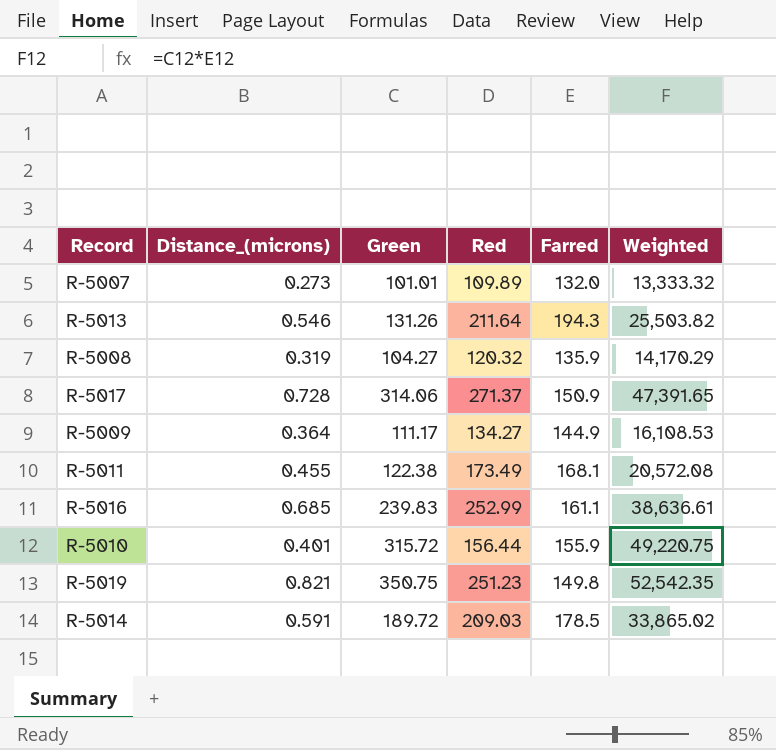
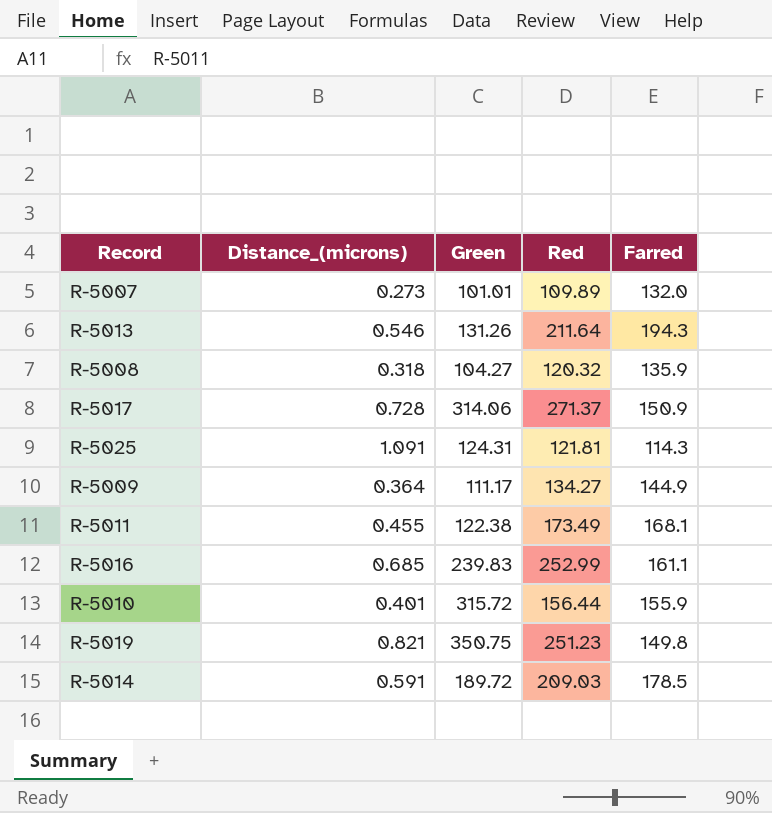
column Weighted | formula: [Green] * [Farred] -> none
R-5008 | Distance_(microns): 0.319 -> 0.318
row R-5025: none -> 1.091 | 124.31 | 121.81 | 114.3

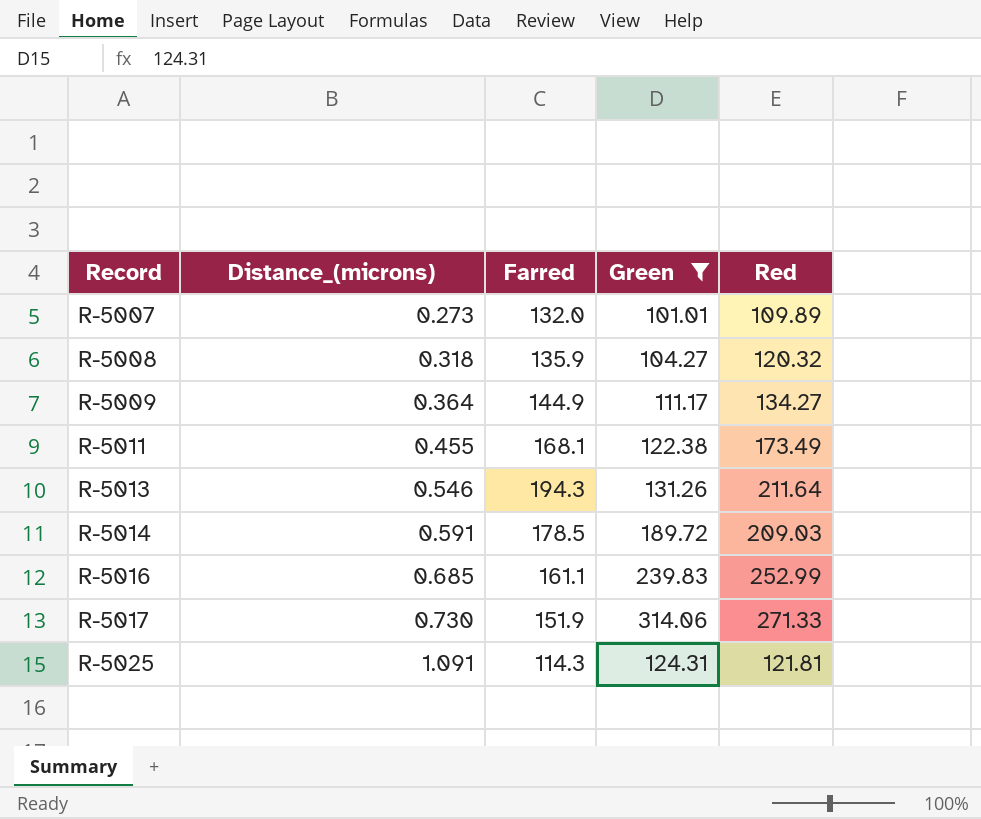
filter: none -> Green <= 314.06
row order: none -> Record ascending
column Farred | position: 5 -> 3
R-5017 | Distance_(microns): 0.728 -> 0.730
R-5017 | Farred: 150.9 -> 151.9
R-5017 | Red: 271.37 -> 271.33

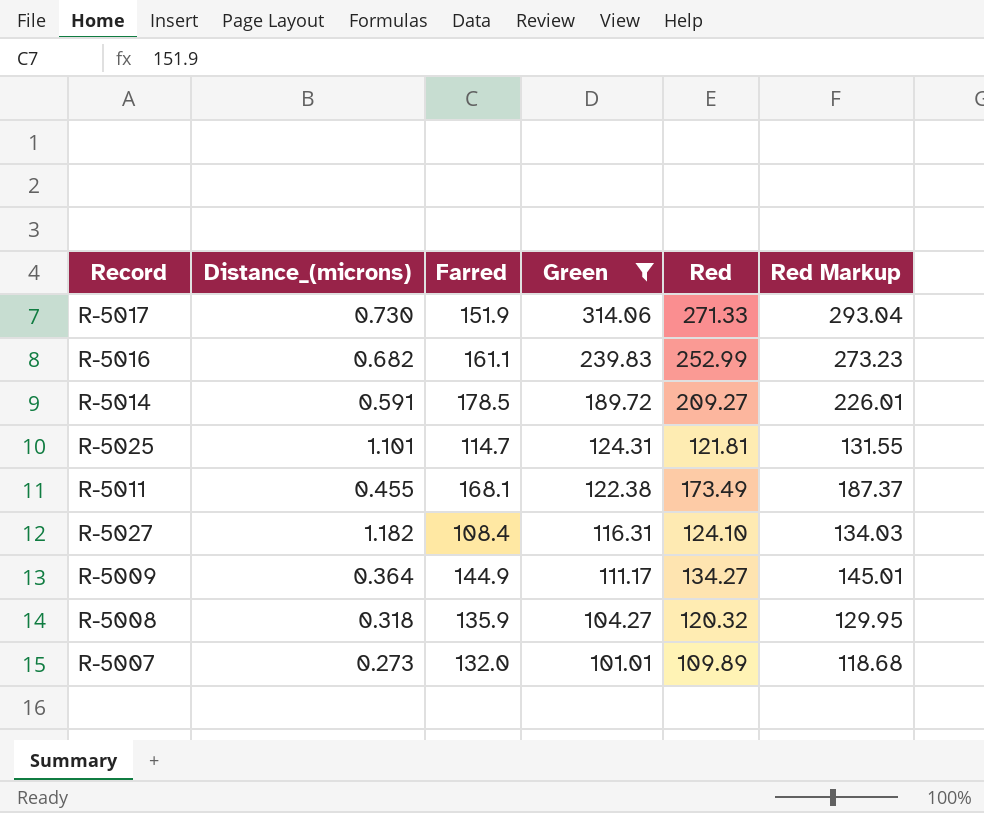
row order: Record ascending -> Green descending
column Red Markup | formula: none -> [Red] * 1.08
row R-5013: 0.546 | 194.3 | 131.26 | 211.64 -> none
R-5016 | Distance_(microns): 0.685 -> 0.682
R-5014 | Red: 209.03 -> 209.27
R-5025 | Distance_(microns): 1.091 -> 1.101
R-5025 | Farred: 114.3 -> 114.7
row R-5027: none -> 1.182 | 108.4 | 116.31 | 124.10 | 134.03

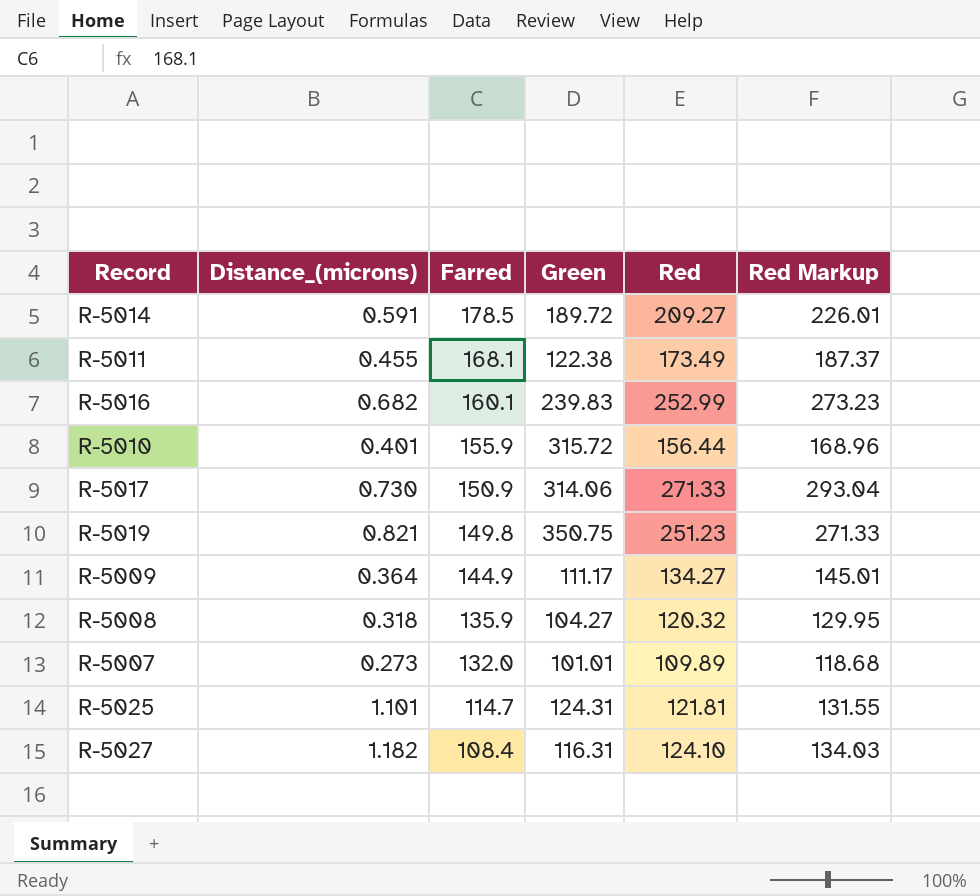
filter: Green <= 314.06 -> none
row order: Green descending -> Farred descending
R-5016 | Farred: 161.1 -> 160.1
R-5017 | Farred: 151.9 -> 150.9

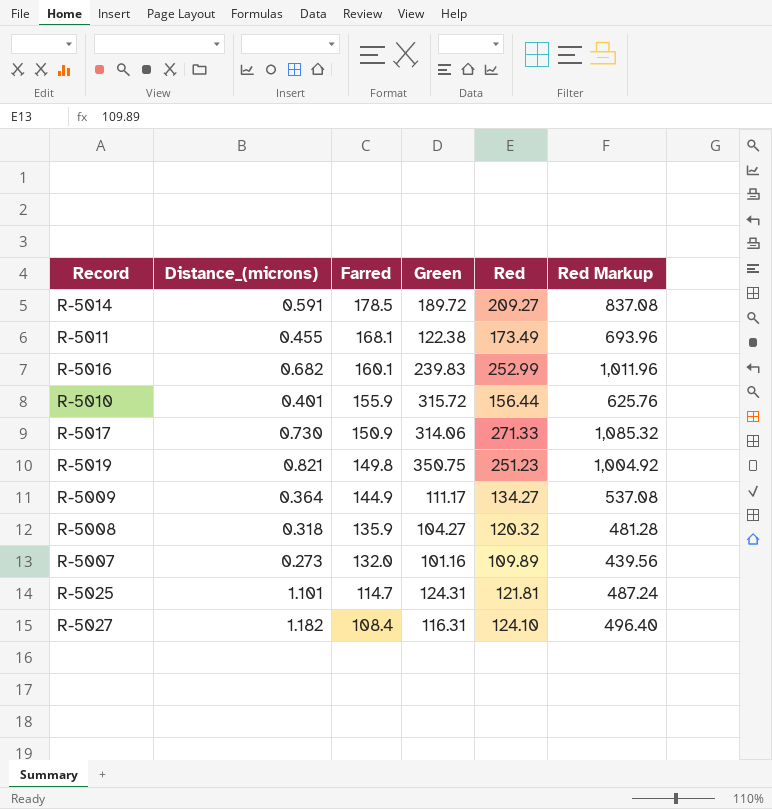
column Red Markup | formula: [Red] * 1.08 -> [Red] * 4
R-5007 | Green: 101.01 -> 101.16

